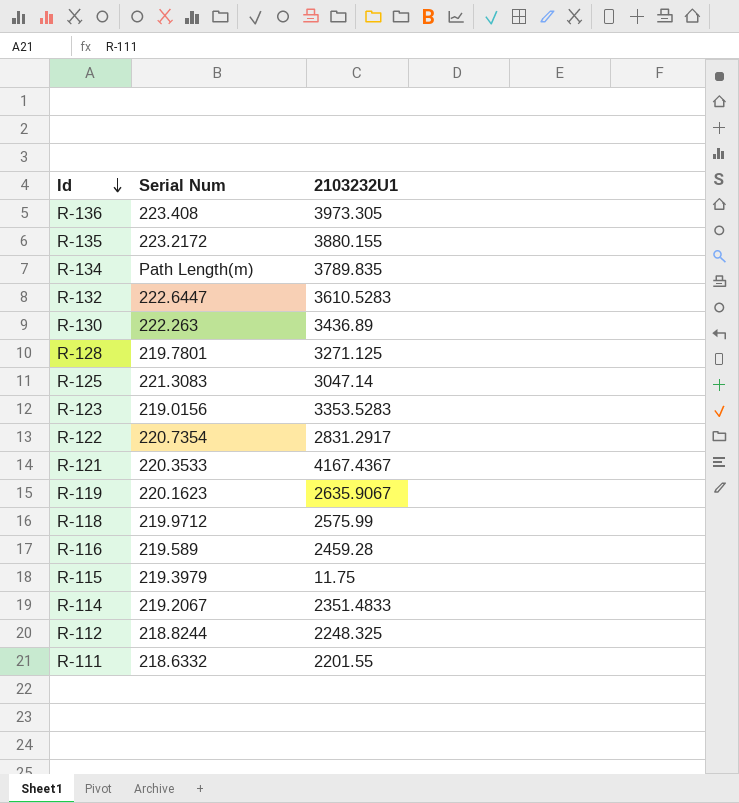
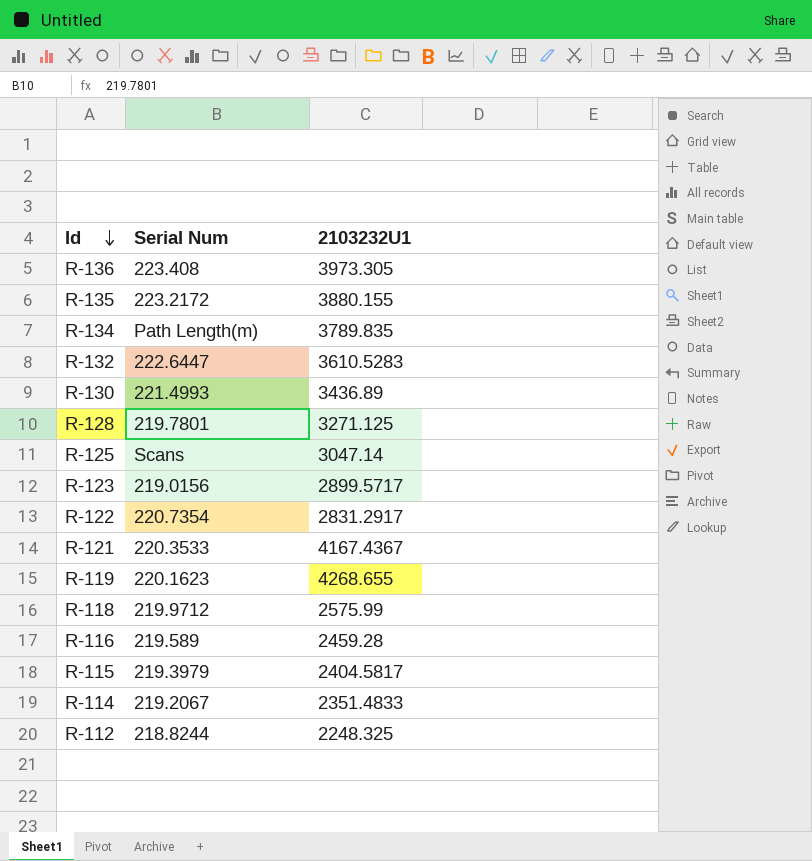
row R-111: 218.6332 | 2201.55 -> none
R-130 | Serial Num: 222.263 -> 221.4993
R-125 | Serial Num: 221.3083 -> Scans
R-123 | 2103232U1: 3353.5283 -> 2899.5717
R-119 | 2103232U1: 2635.9067 -> 4268.655
R-115 | 2103232U1: 11.75 -> 2404.5817

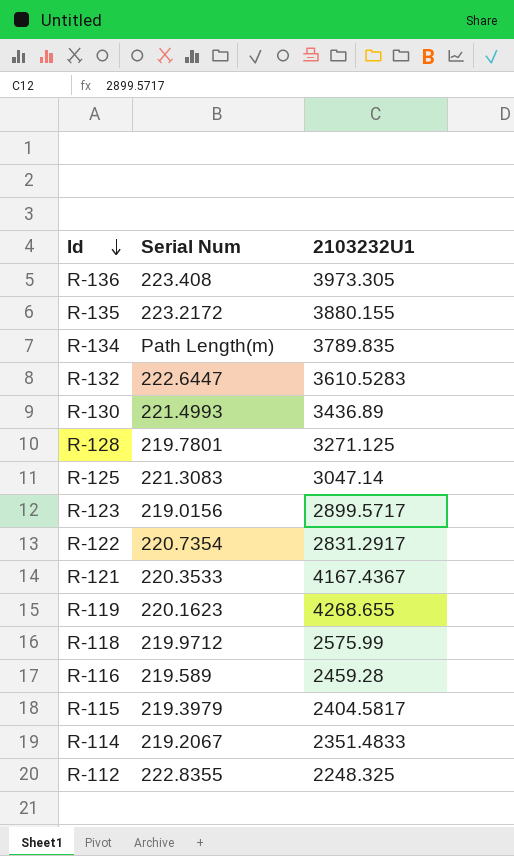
R-125 | Serial Num: Scans -> 221.3083
R-112 | Serial Num: 218.8244 -> 222.8355

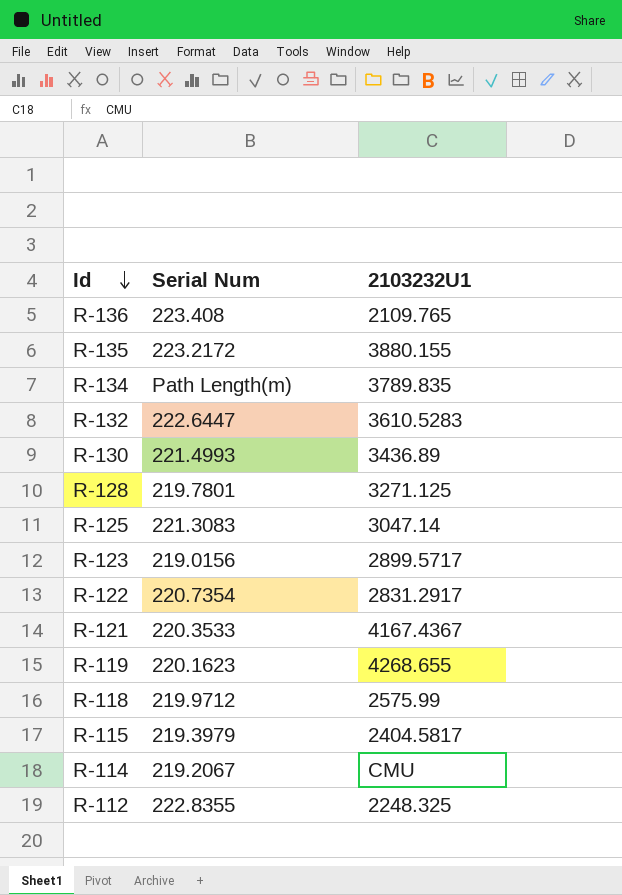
row R-116: 219.589 | 2459.28 -> none
R-136 | 2103232U1: 3973.305 -> 2109.765
R-114 | 2103232U1: 2351.4833 -> CMU

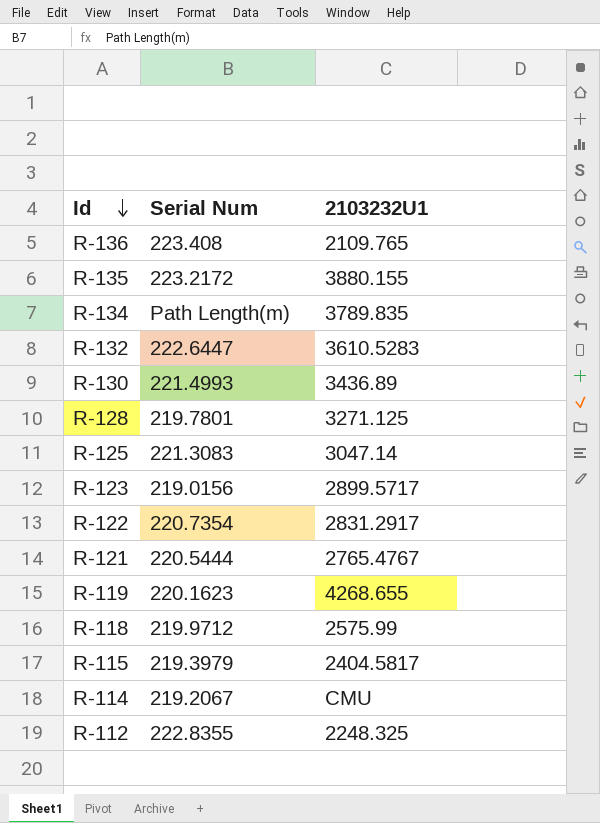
R-121 | Serial Num: 220.3533 -> 220.5444
R-121 | 2103232U1: 4167.4367 -> 2765.4767

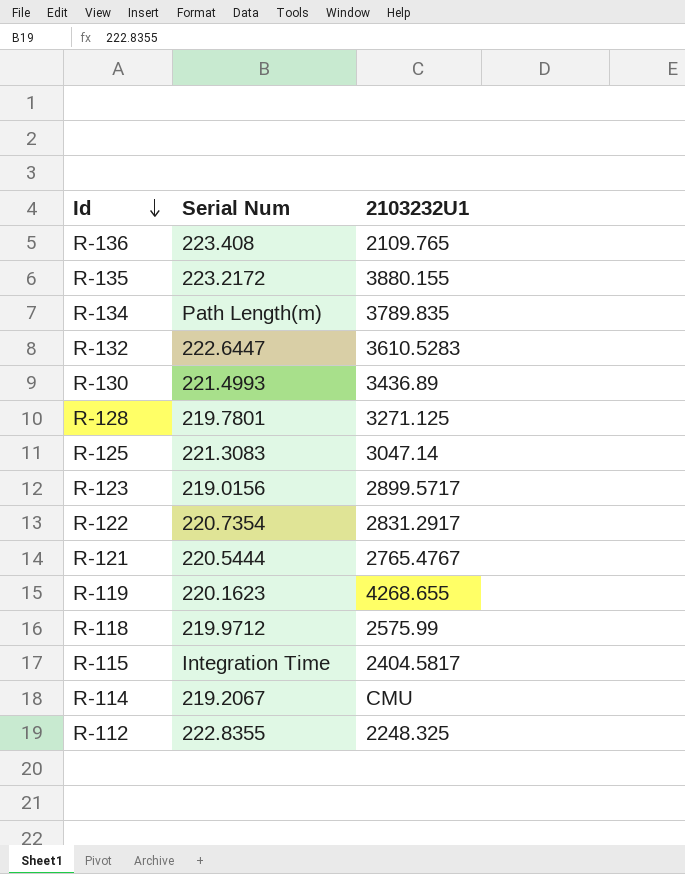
R-115 | Serial Num: 219.3979 -> Integration Time

